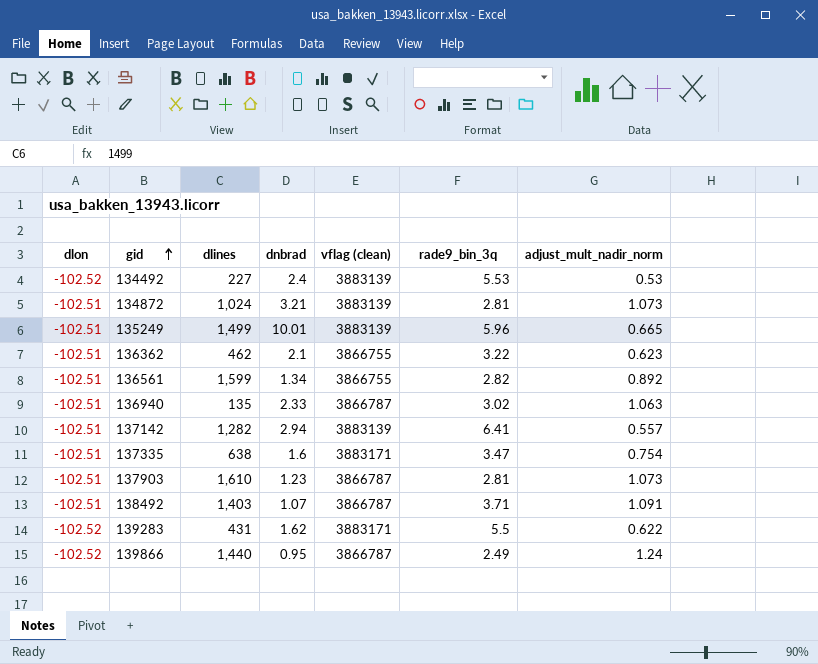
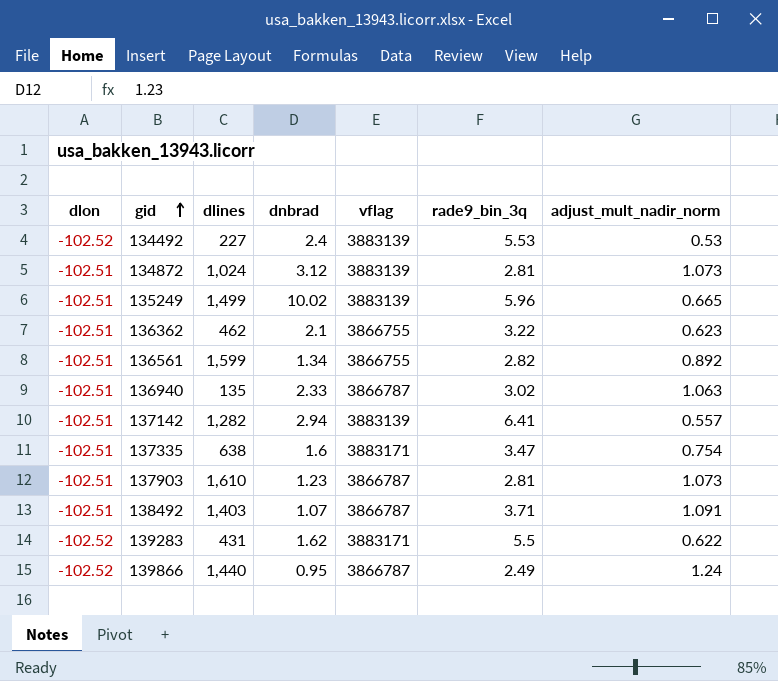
column name: vflag (clean) -> vflag
134872 | dnbrad: 3.21 -> 3.12
135249 | dnbrad: 10.01 -> 10.02

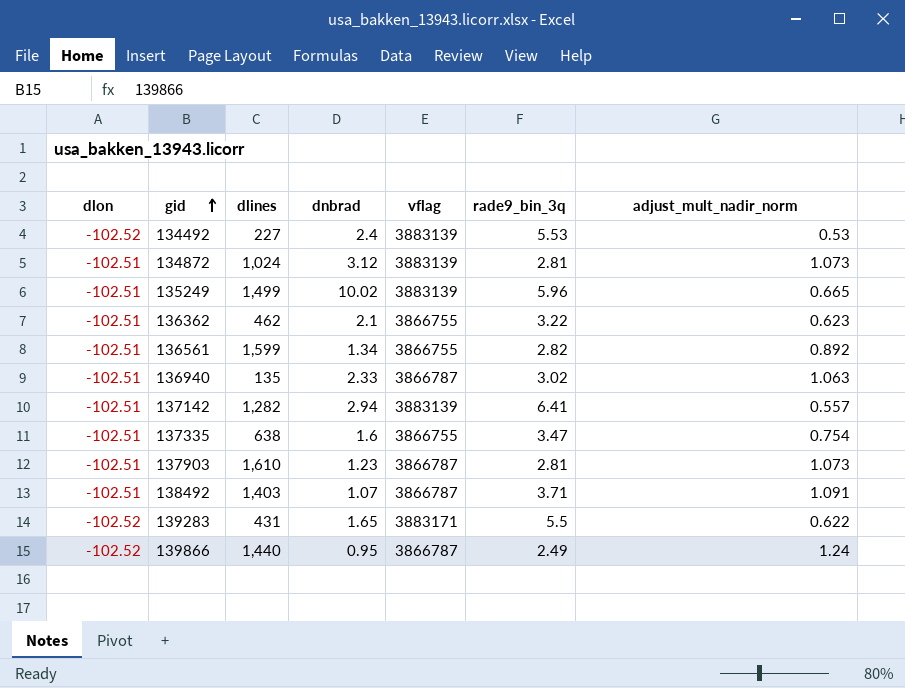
137335 | vflag: 3883171 -> 3866755
139283 | dnbrad: 1.62 -> 1.65

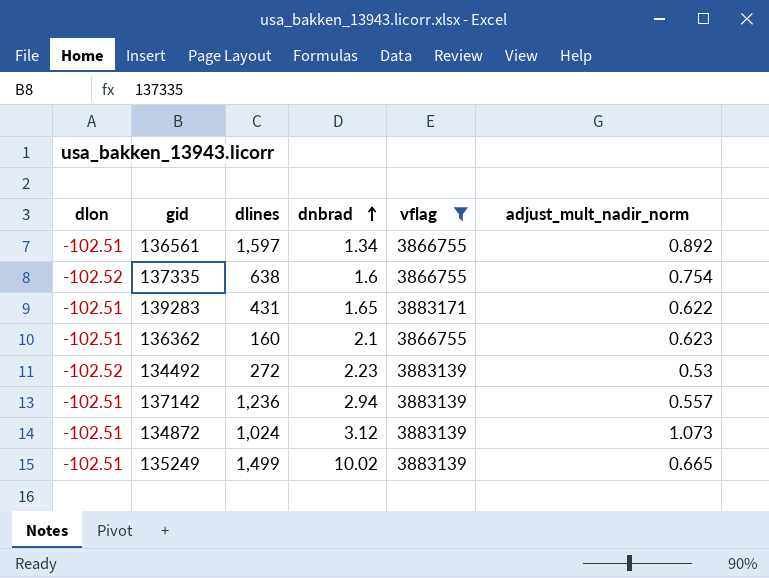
filter: none -> vflag != 3866787
row order: gid ascending -> dnbrad ascending
column rade9_bin_3q | position: 6 -> none
136561 | dlines: 1,599 -> 1,597
137335 | dlon: -102.51 -> -102.52
139283 | dlon: -102.52 -> -102.51
136362 | dlines: 462 -> 160
134492 | dlines: 227 -> 272
134492 | dnbrad: 2.4 -> 2.23
137142 | dlines: 1,282 -> 1,236

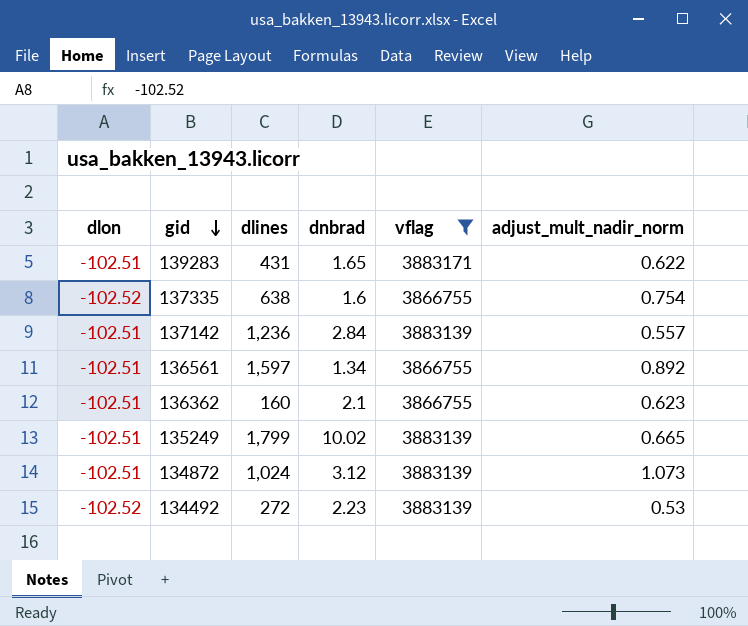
row order: dnbrad ascending -> gid descending
137142 | dnbrad: 2.94 -> 2.84
135249 | dlines: 1,499 -> 1,799

